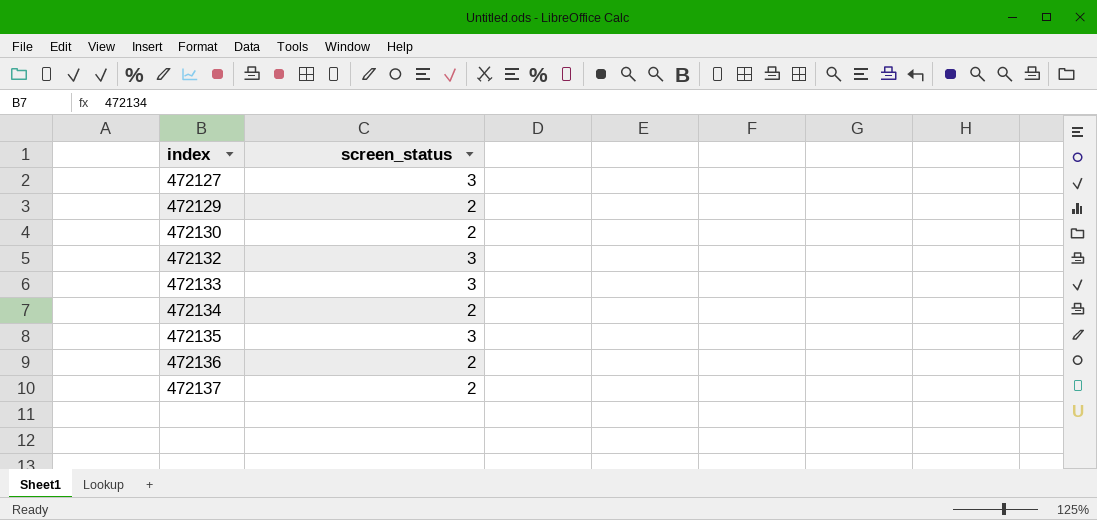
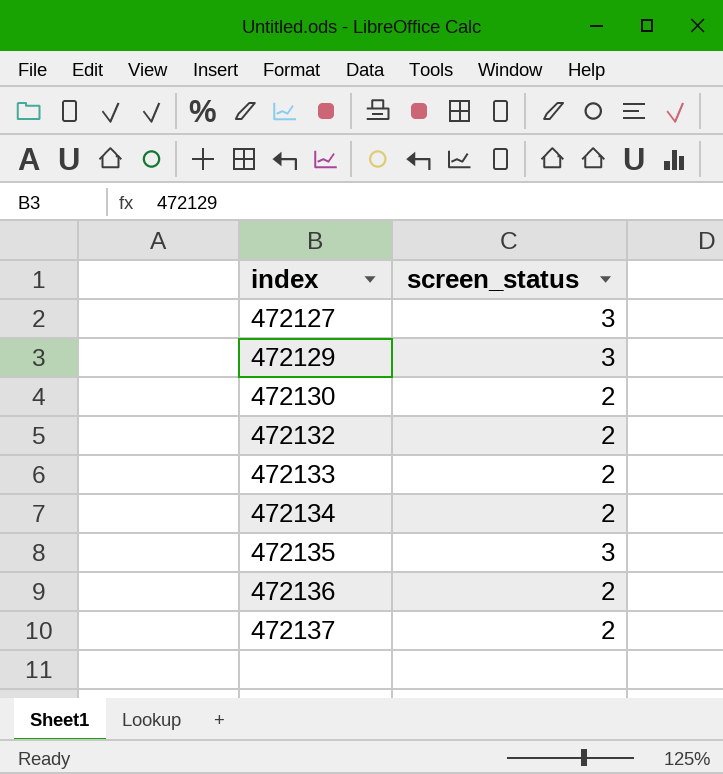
472129 | screen_status: 2 -> 3
472132 | screen_status: 3 -> 2
472133 | screen_status: 3 -> 2

